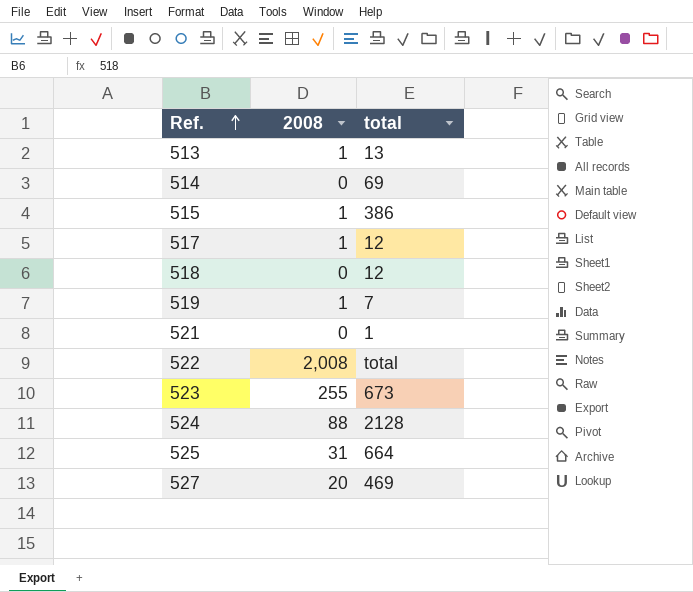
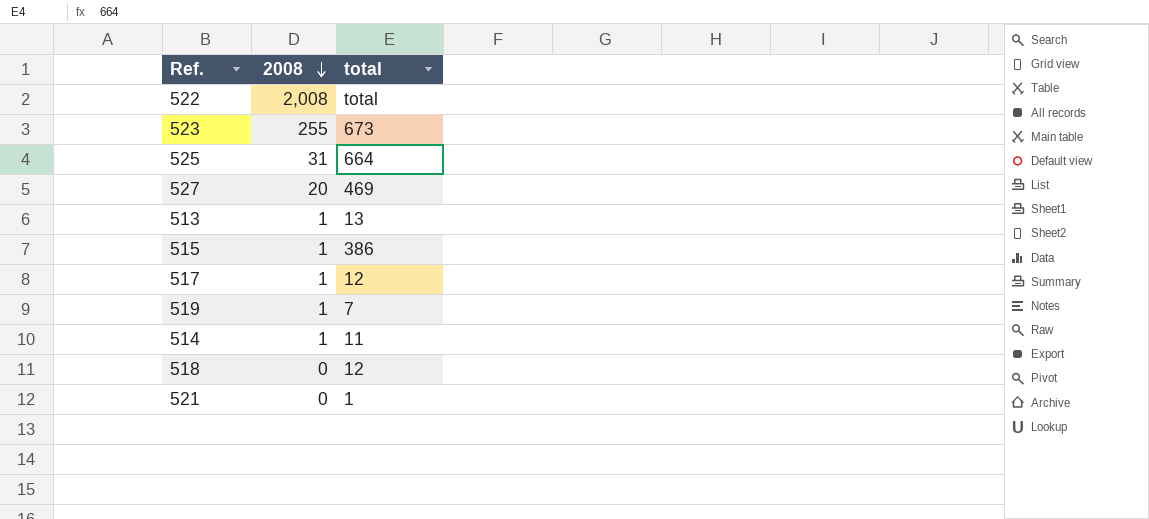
row order: Ref. ascending -> 2008 descending
row 524: 88 | 2128 -> none
514 | 2008: 0 -> 1
514 | total: 69 -> 11

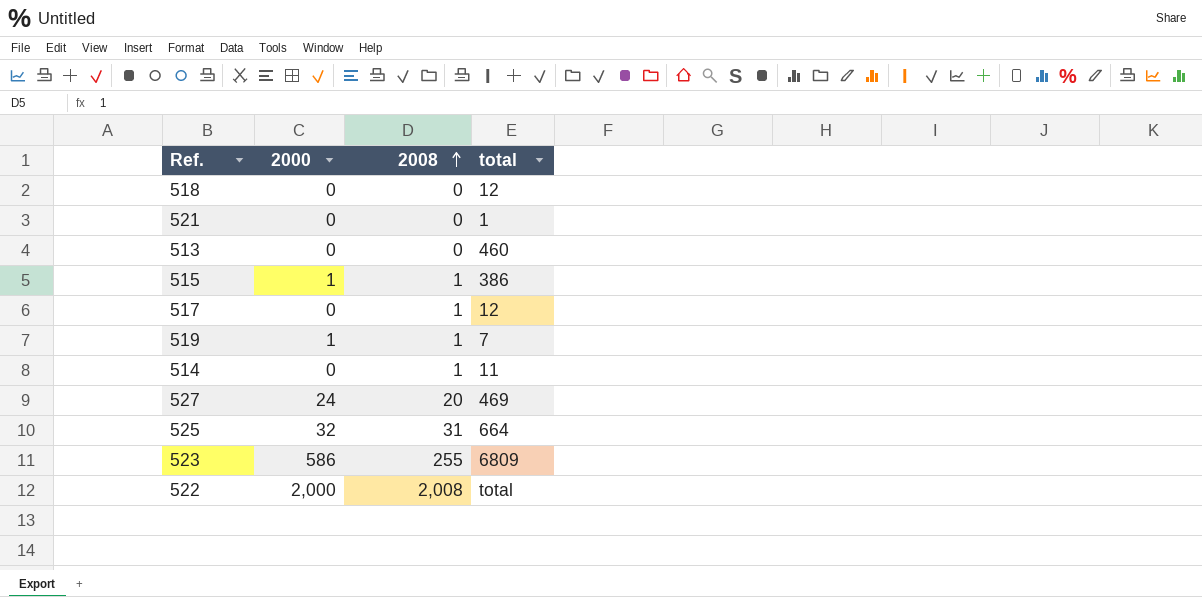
row order: 2008 descending -> 2008 ascending
column 2000 | position: none -> 2
513 | 2008: 1 -> 0
513 | total: 13 -> 460
523 | total: 673 -> 6809

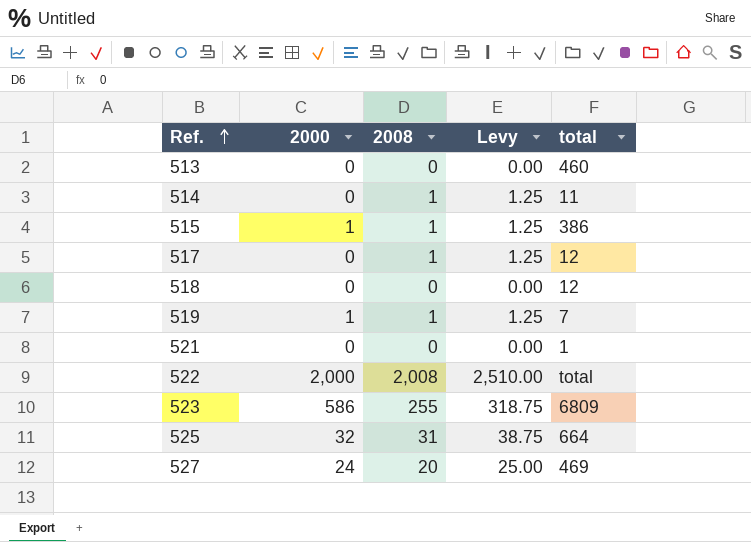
row order: 2008 ascending -> Ref. ascending
column Levy | formula: none -> [2008] * 1.25

